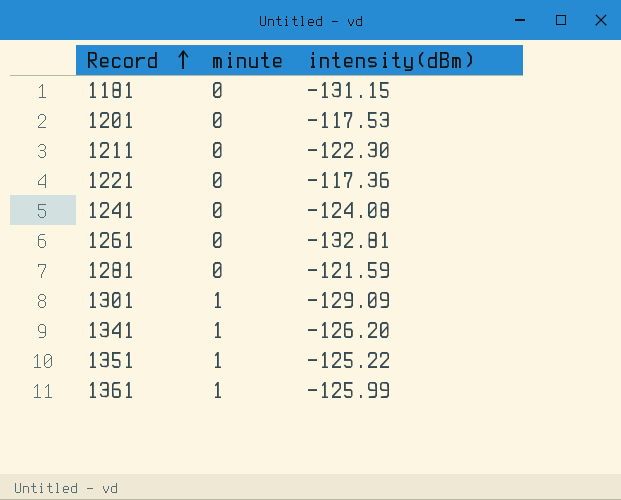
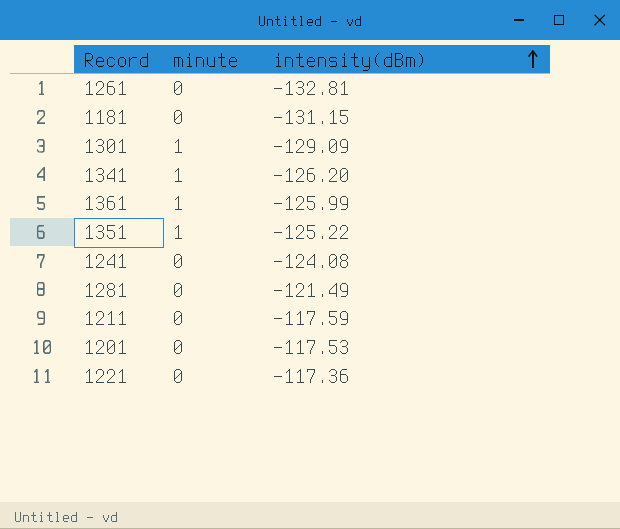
row order: Record ascending -> intensity(dBm) ascending
1281 | intensity(dBm): -121.59 -> -121.49
1211 | intensity(dBm): -122.30 -> -117.59

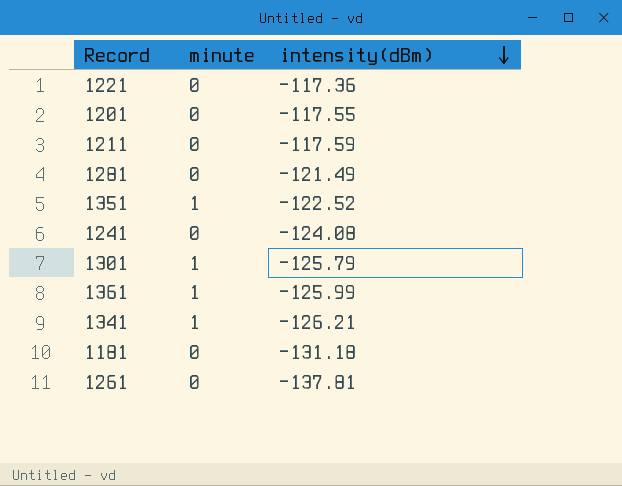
row order: intensity(dBm) ascending -> intensity(dBm) descending
1201 | intensity(dBm): -117.53 -> -117.55
1351 | intensity(dBm): -125.22 -> -122.52
1301 | intensity(dBm): -129.09 -> -125.79
1341 | intensity(dBm): -126.20 -> -126.21
1181 | intensity(dBm): -131.15 -> -131.18
1261 | intensity(dBm): -132.81 -> -137.81

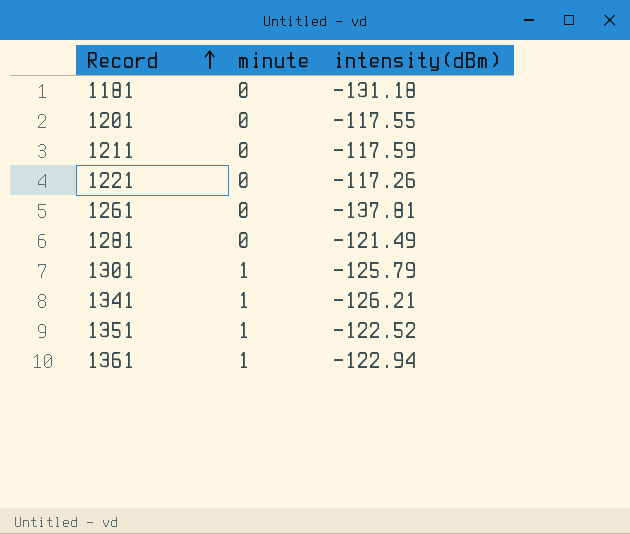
row order: intensity(dBm) descending -> Record ascending
row 1241: 0 | -124.08 -> none
1221 | intensity(dBm): -117.36 -> -117.26
1361 | intensity(dBm): -125.99 -> -122.94

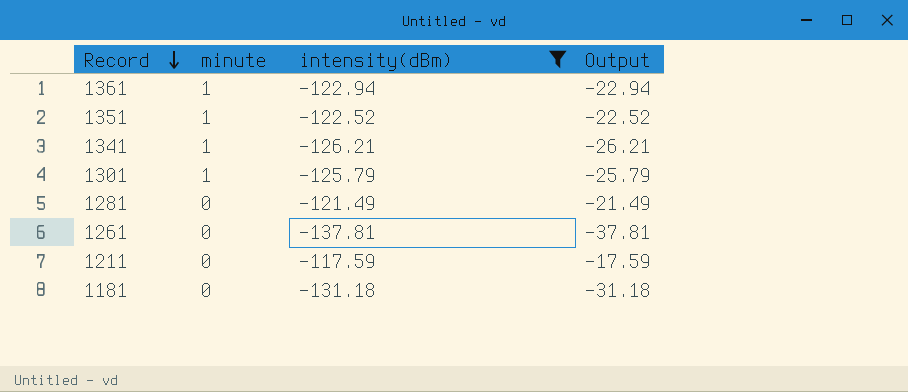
filter: none -> intensity(dBm) <= -117.59
row order: Record ascending -> Record descending
column Output | formula: none -> [intensity(dBm)] + 100

